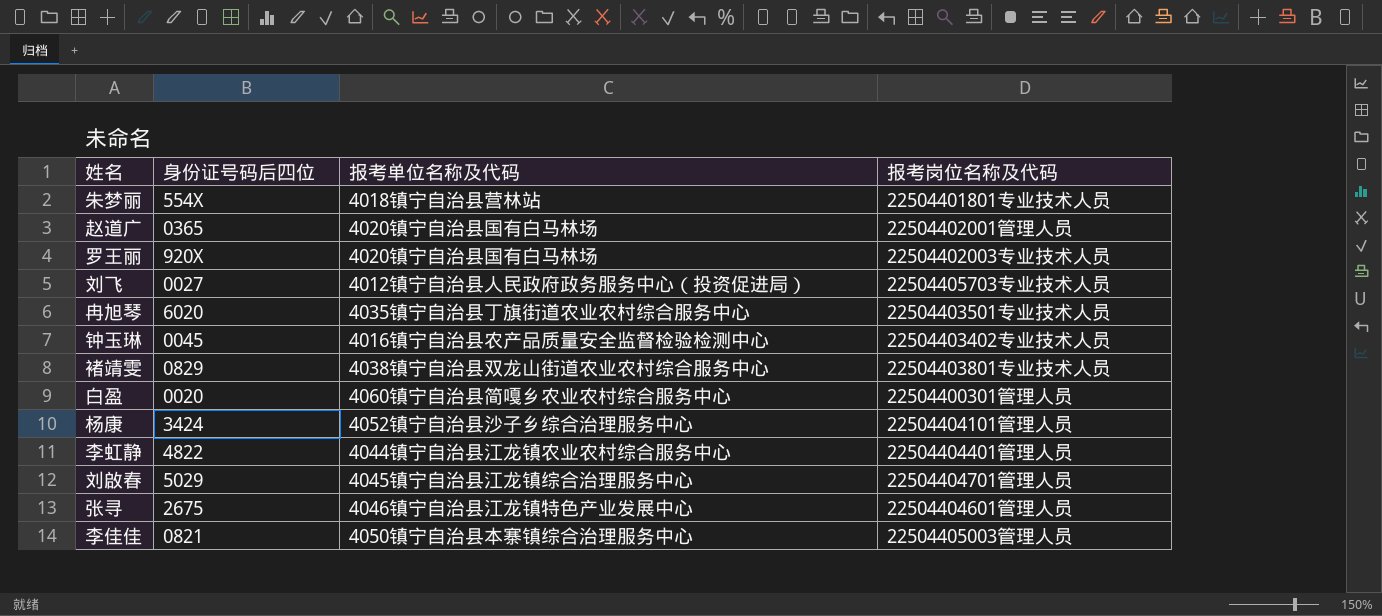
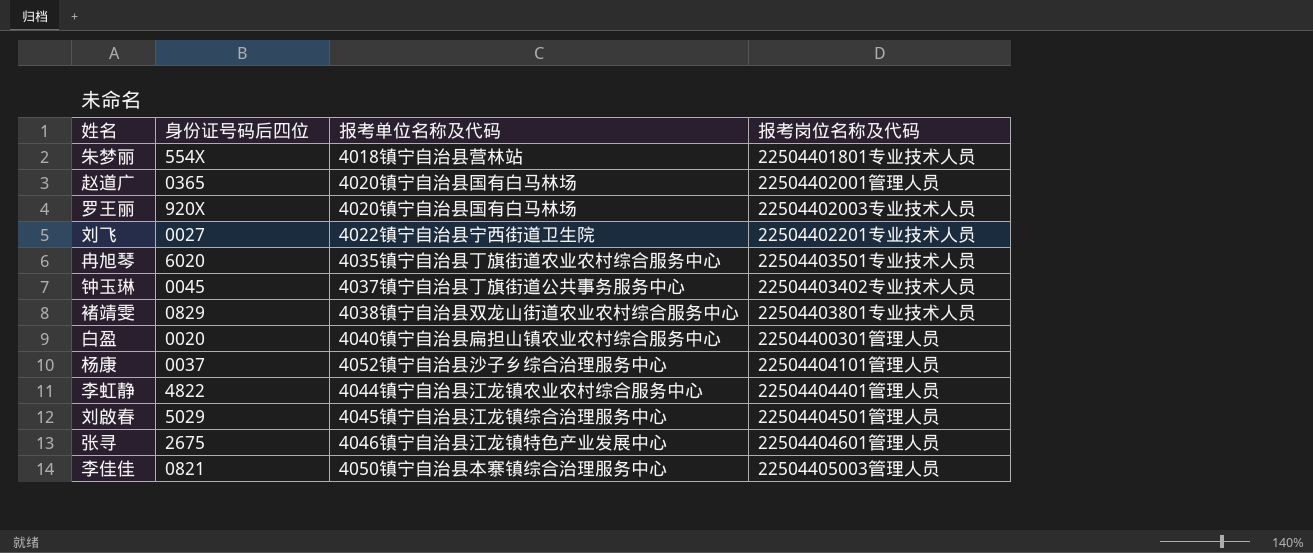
刘飞 | 报考单位名称及代码: 4012镇宁自治县人民政府政务服务中心（投资促进局） -> 4022镇宁自治县宁西街道卫生院
刘飞 | 报考岗位名称及代码: 22504405703专业技术人员 -> 22504402201专业技术人员
钟玉琳 | 报考单位名称及代码: 4016镇宁自治县农产品质量安全监督检验检测中心 -> 4037镇宁自治县丁旗街道公共事务服务中心
白盈 | 报考单位名称及代码: 4060镇宁自治县简嘎乡农业农村综合服务中心 -> 4040镇宁自治县扁担山镇农业农村综合服务中心
杨康 | 身份证号码后四位: 3424 -> 0037
刘啟春 | 报考岗位名称及代码: 22504404701管理人员 -> 22504404501管理人员

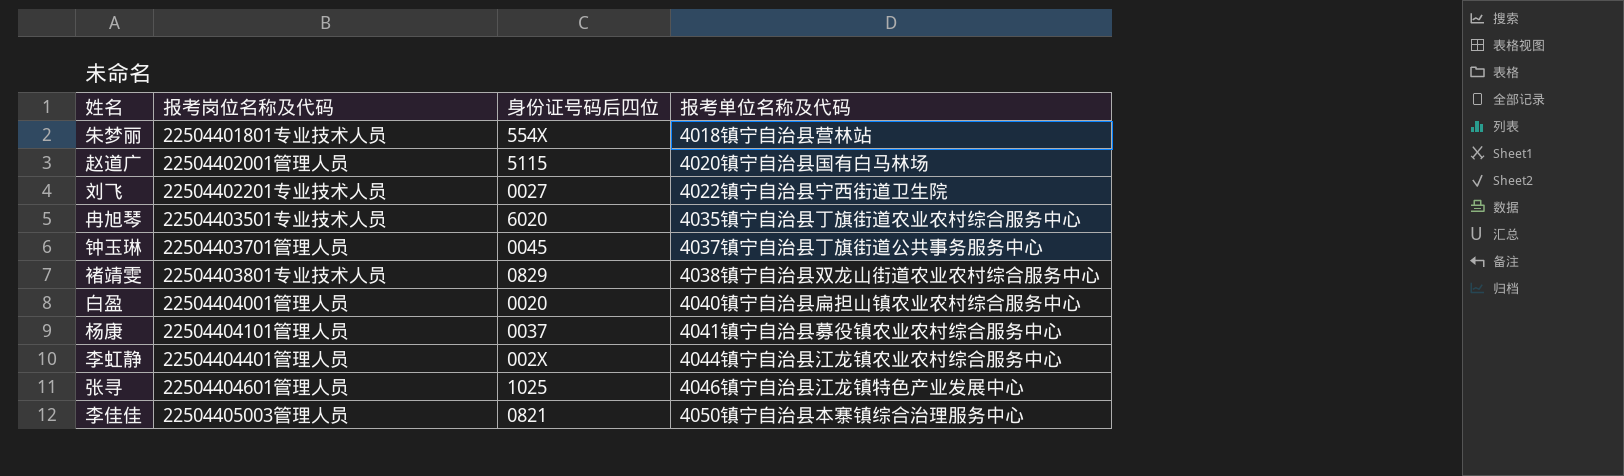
column 报考岗位名称及代码 | position: 4 -> 2
row 罗王丽: 920X | 4020镇宁自治县国有白马林场 | 22504402003专业技术人员 -> none
row 刘啟春: 5029 | 4045镇宁自治县江龙镇综合治理服务中心 | 22504404501管理人员 -> none
赵道广 | 身份证号码后四位: 0365 -> 5115
钟玉琳 | 报考岗位名称及代码: 22504403402专业技术人员 -> 22504403701管理人员
白盈 | 报考岗位名称及代码: 22504400301管理人员 -> 22504404001管理人员
杨康 | 报考单位名称及代码: 4052镇宁自治县沙子乡综合治理服务中心 -> 4041镇宁自治县募役镇农业农村综合服务中心
李虹静 | 身份证号码后四位: 4822 -> 002X
张寻 | 身份证号码后四位: 2675 -> 1025

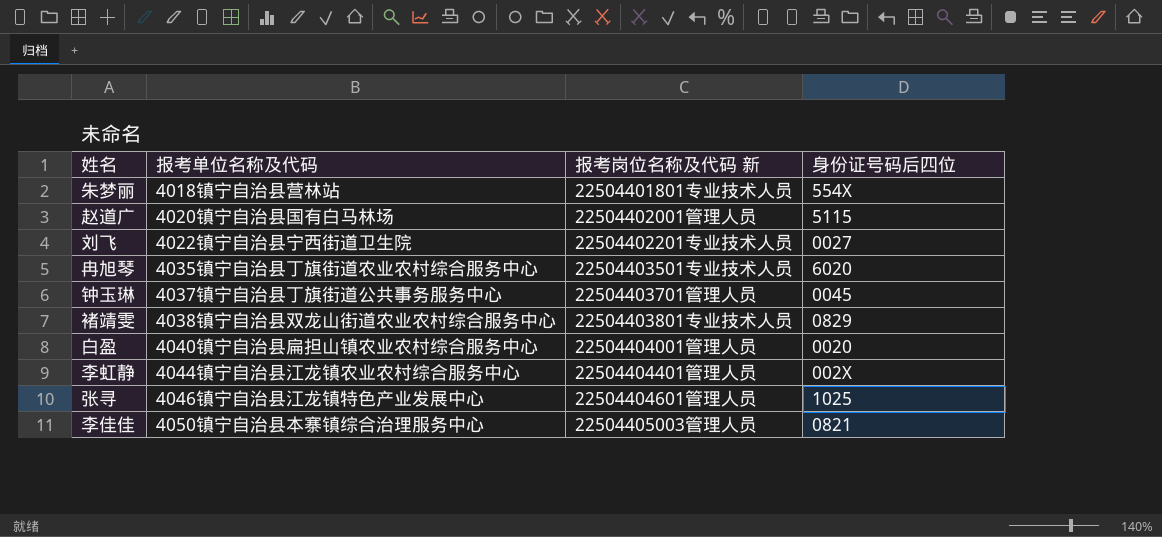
column 报考单位名称及代码 | position: 4 -> 2
column name: 报考岗位名称及代码 -> 报考岗位名称及代码 新
row 杨康: 22504404101管理人员 | 0037 | 4041镇宁自治县募役镇农业农村综合服务中心 -> none

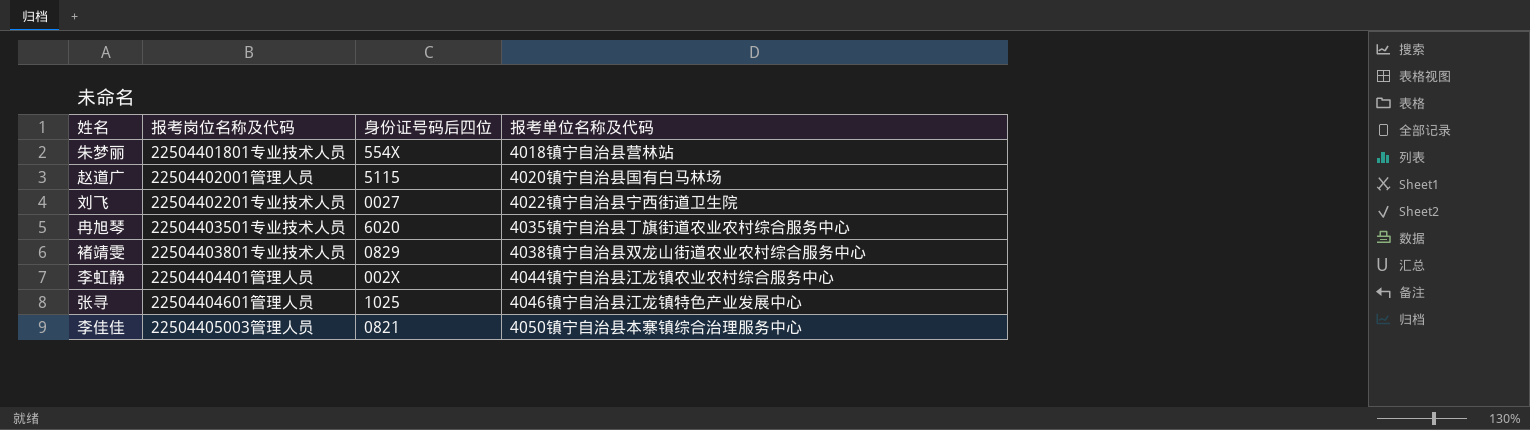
column name: 报考岗位名称及代码 新 -> 报考岗位名称及代码
column 报考单位名称及代码 | position: 2 -> 4
row 钟玉琳: 4037镇宁自治县丁旗街道公共事务服务中心 | 22504403701管理人员 | 0045 -> none
row 白盈: 4040镇宁自治县扁担山镇农业农村综合服务中心 | 22504404001管理人员 | 0020 -> none

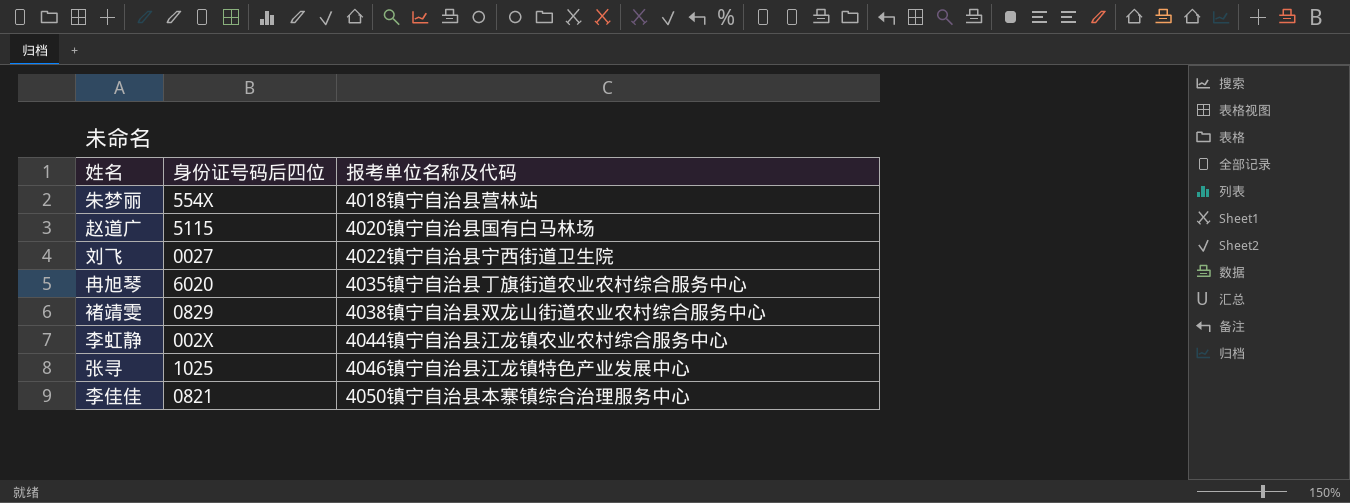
column 报考岗位名称及代码 | position: 2 -> none

